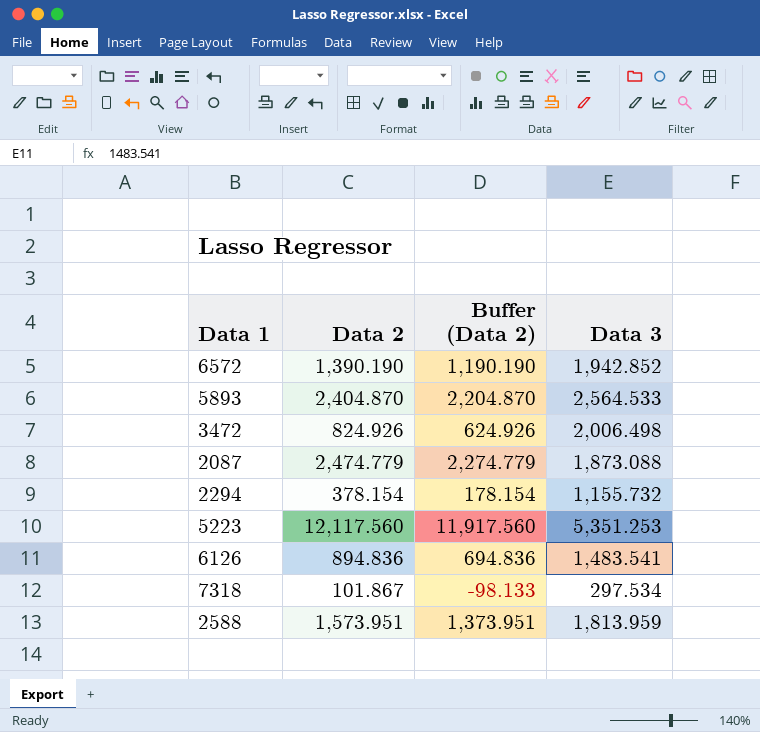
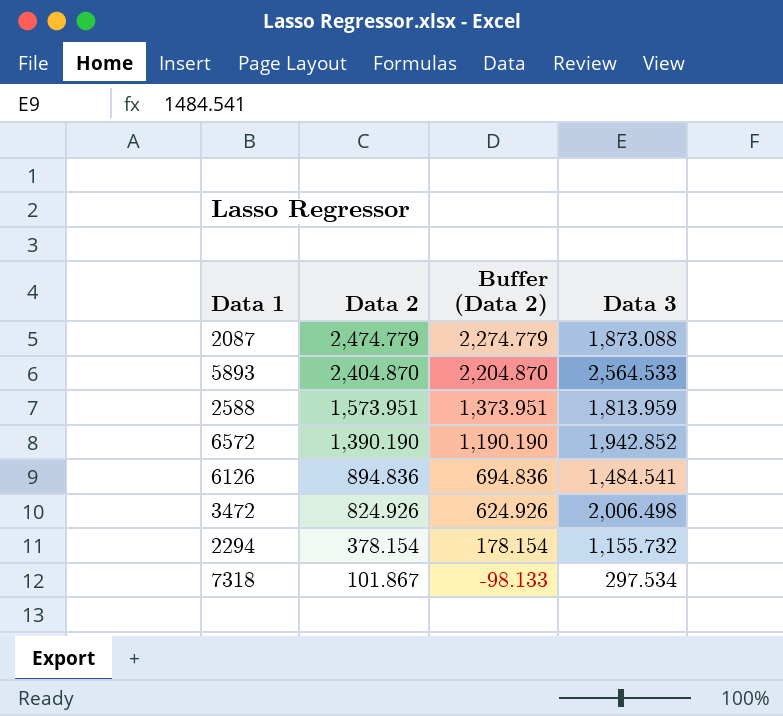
row order: none -> Data 2 descending
row 5223: 12,117.560 | 11,917.560 | 5,351.253 -> none
6126 | Data 3: 1,483.541 -> 1,484.541

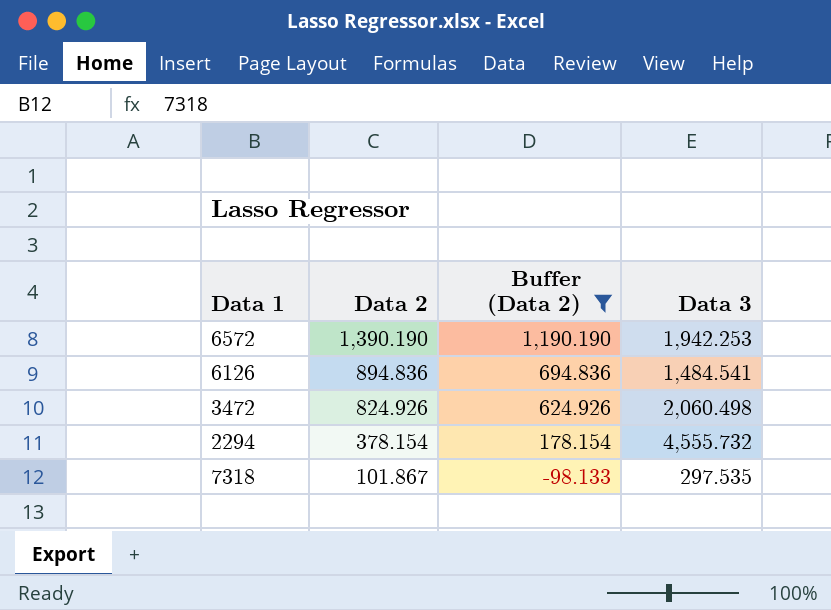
filter: none -> Buffer (Data 2) <= 1,190.190
6572 | Data 3: 1,942.852 -> 1,942.253
3472 | Data 3: 2,006.498 -> 2,060.498
2294 | Data 3: 1,155.732 -> 4,555.732
7318 | Data 3: 297.534 -> 297.535

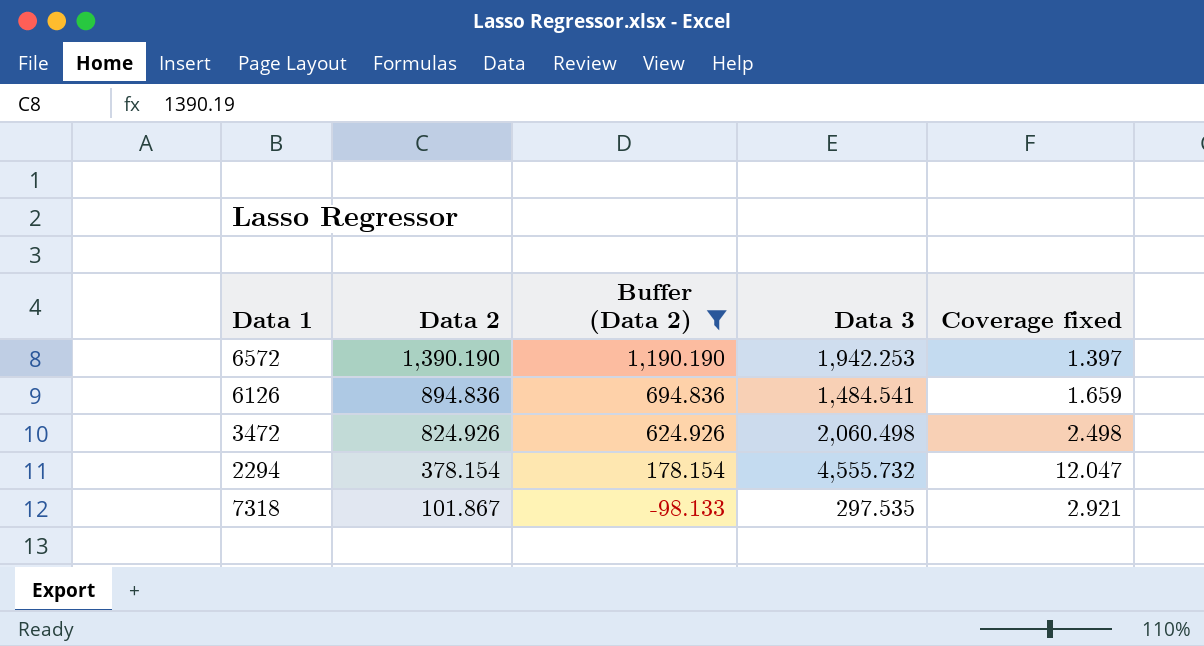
column Coverage fixed | formula: none -> [Data 3] / [Data 2]

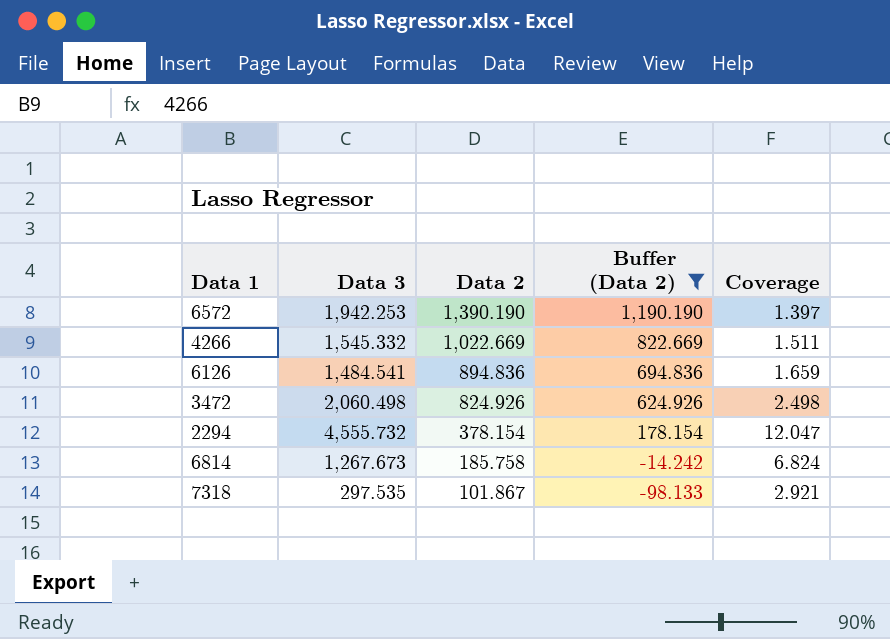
column Data 3 | position: 4 -> 2
column name: Coverage fixed -> Coverage
row 4266: none -> 1,545.332 | 1,022.669 | 822.669 | 1.511
row 6814: none -> 1,267.673 | 185.758 | -14.242 | 6.824

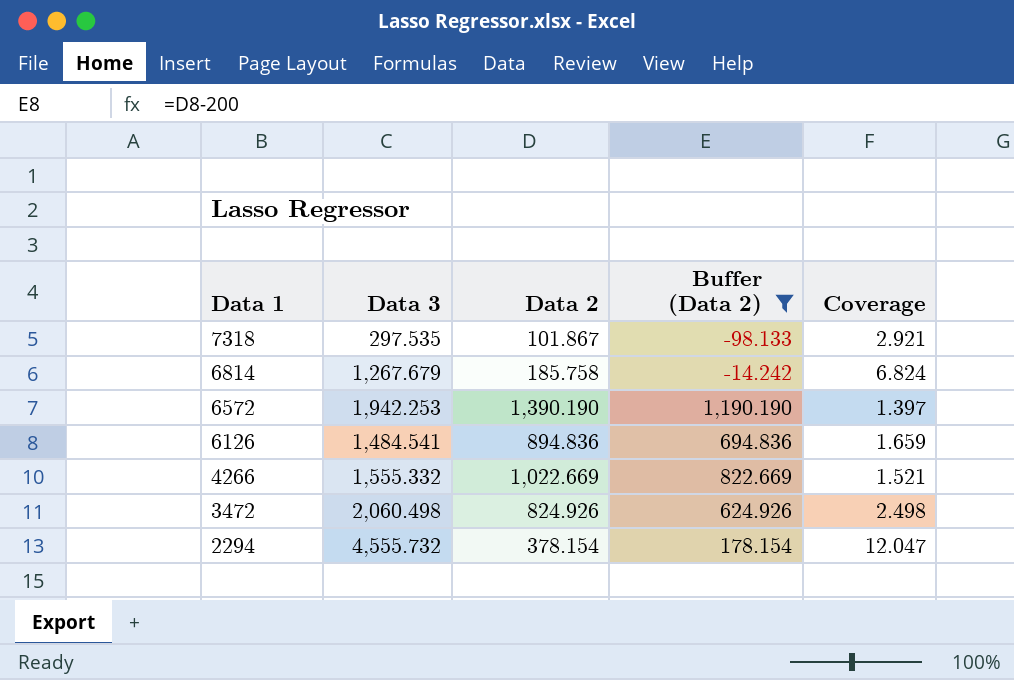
row order: Data 2 descending -> Data 1 descending
6814 | Data 3: 1,267.673 -> 1,267.679
4266 | Data 3: 1,545.332 -> 1,555.332
4266 | Coverage: 1.511 -> 1.521

